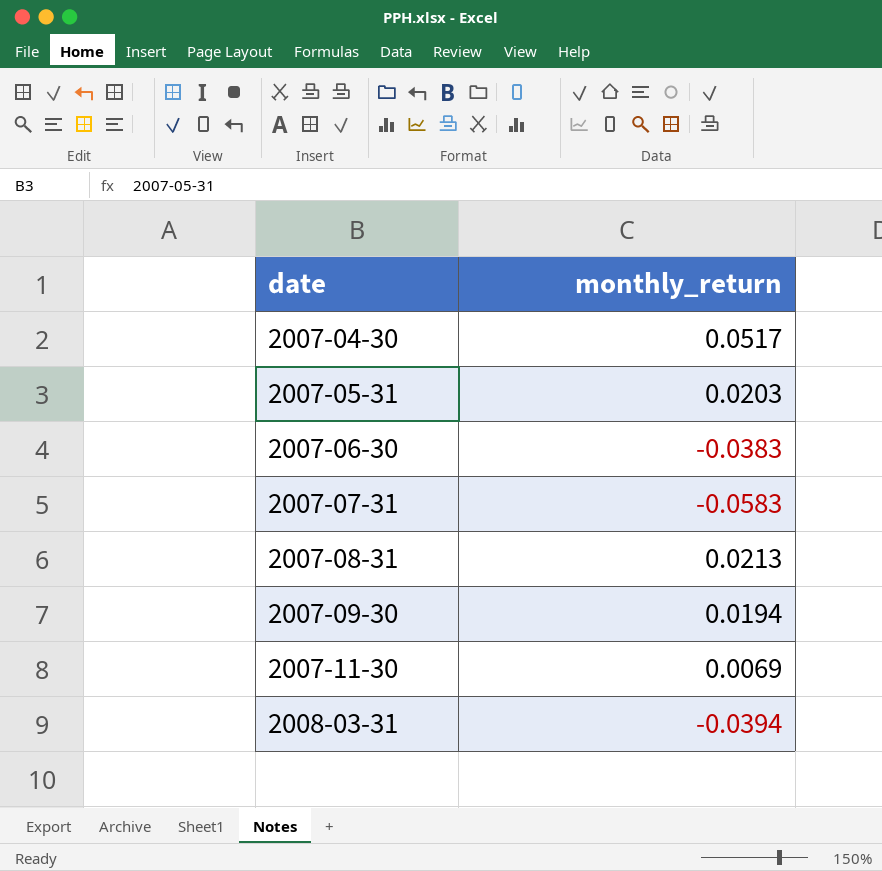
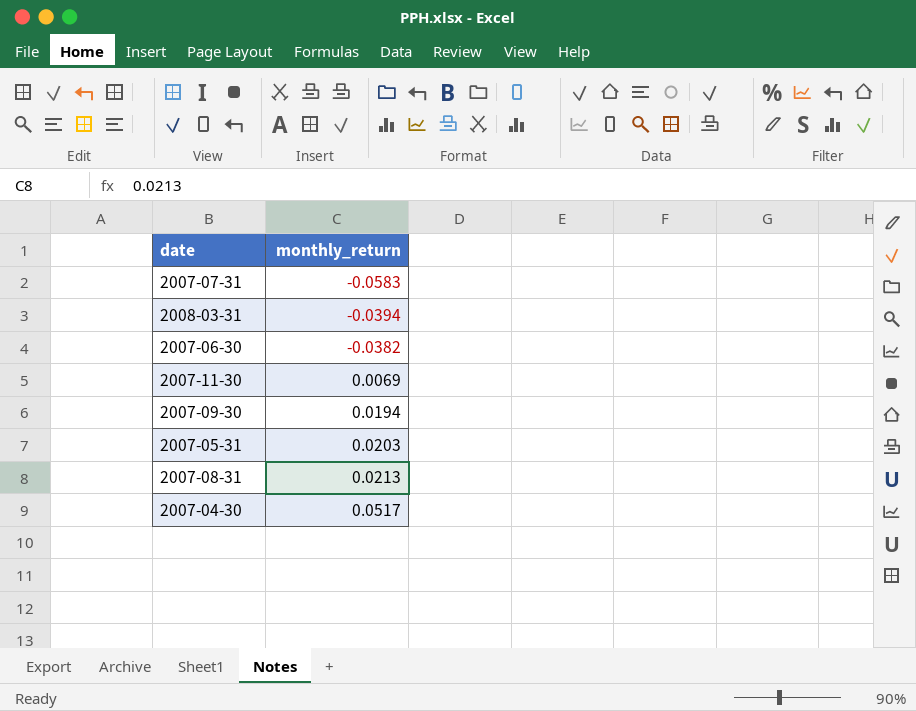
row order: date ascending -> monthly_return ascending
2007-06-30 | monthly_return: -0.0383 -> -0.0382

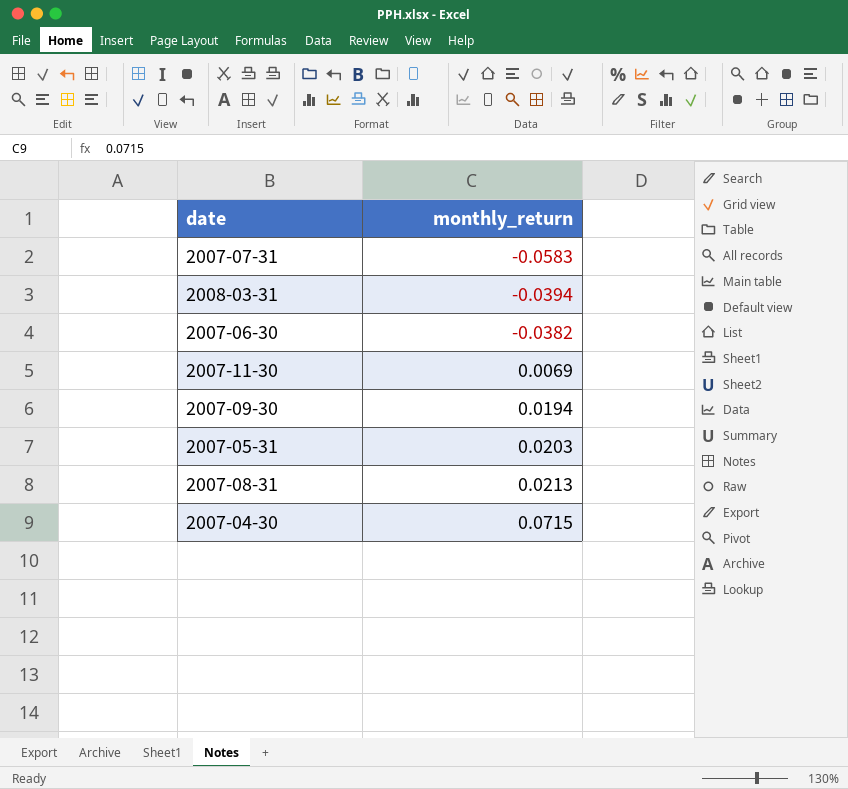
2007-04-30 | monthly_return: 0.0517 -> 0.0715

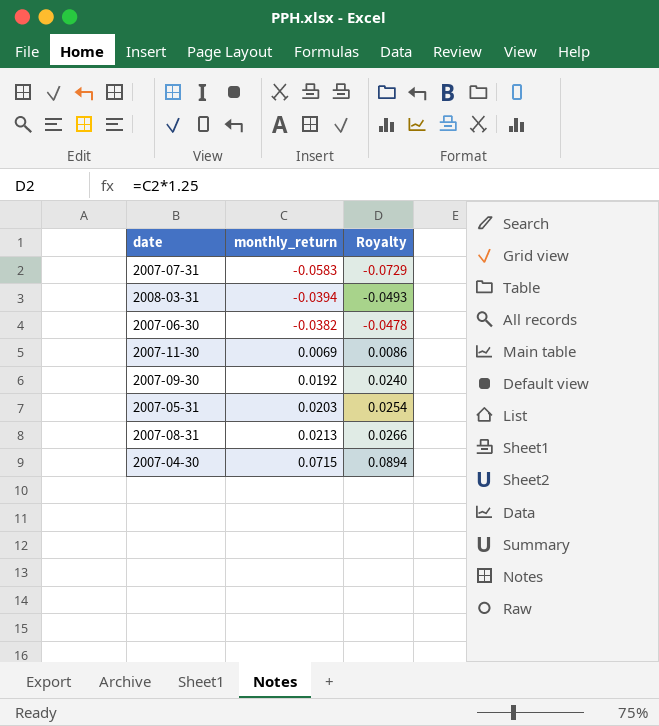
column Royalty | formula: none -> [monthly_return] * 1.25
2007-09-30 | monthly_return: 0.0194 -> 0.0192

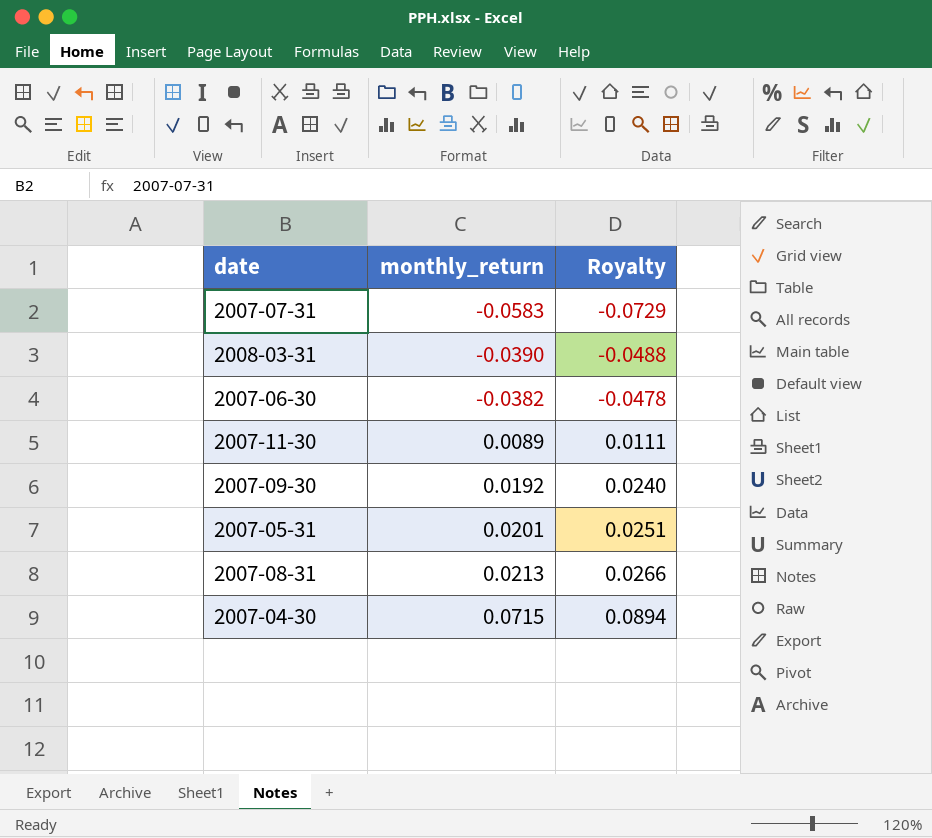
2008-03-31 | monthly_return: -0.0394 -> -0.0390
2008-03-31 | Royalty: -0.0493 -> -0.0488
2007-11-30 | monthly_return: 0.0069 -> 0.0089
2007-11-30 | Royalty: 0.0086 -> 0.0111
2007-05-31 | monthly_return: 0.0203 -> 0.0201
2007-05-31 | Royalty: 0.0254 -> 0.0251

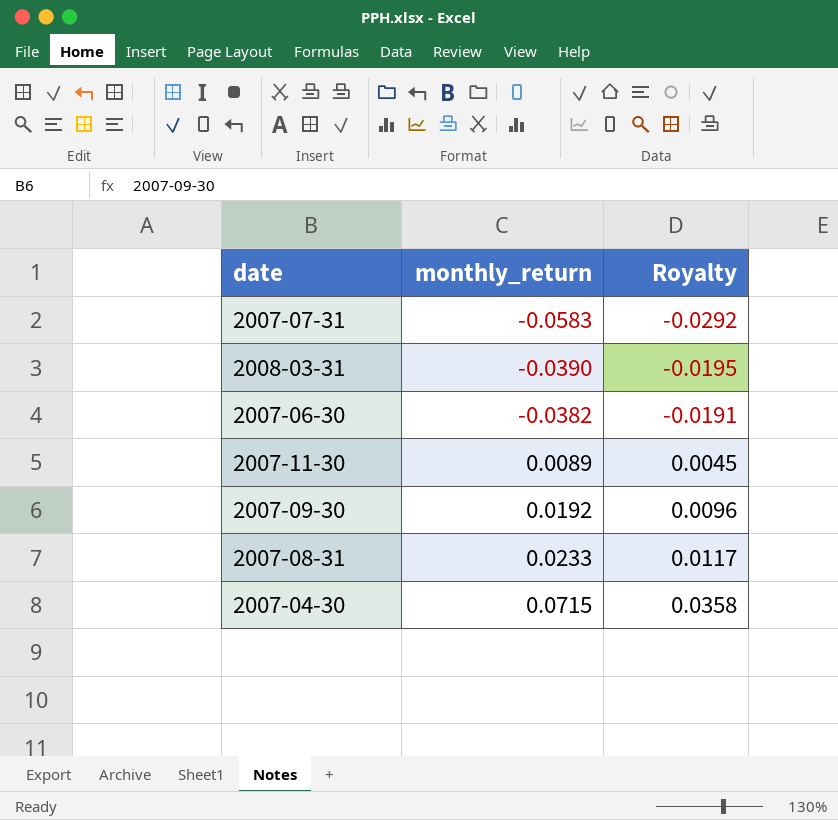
column Royalty | formula: [monthly_return] * 1.25 -> [monthly_return] * 0.5
row 2007-05-31: 0.0201 | 0.0251 -> none
2007-08-31 | monthly_return: 0.0213 -> 0.0233

